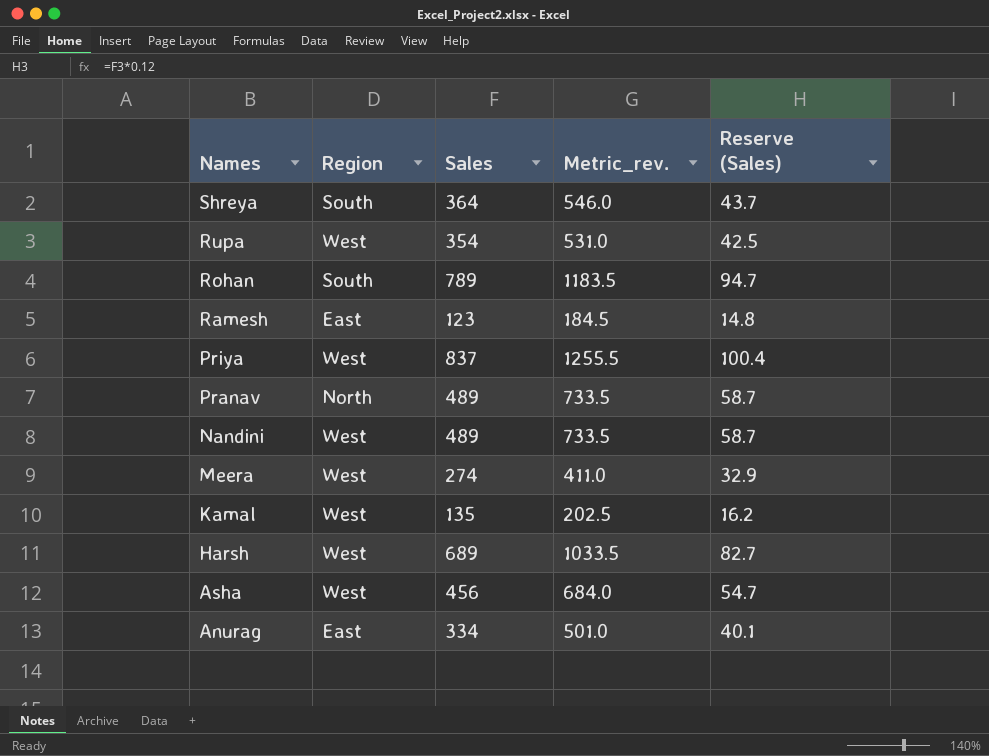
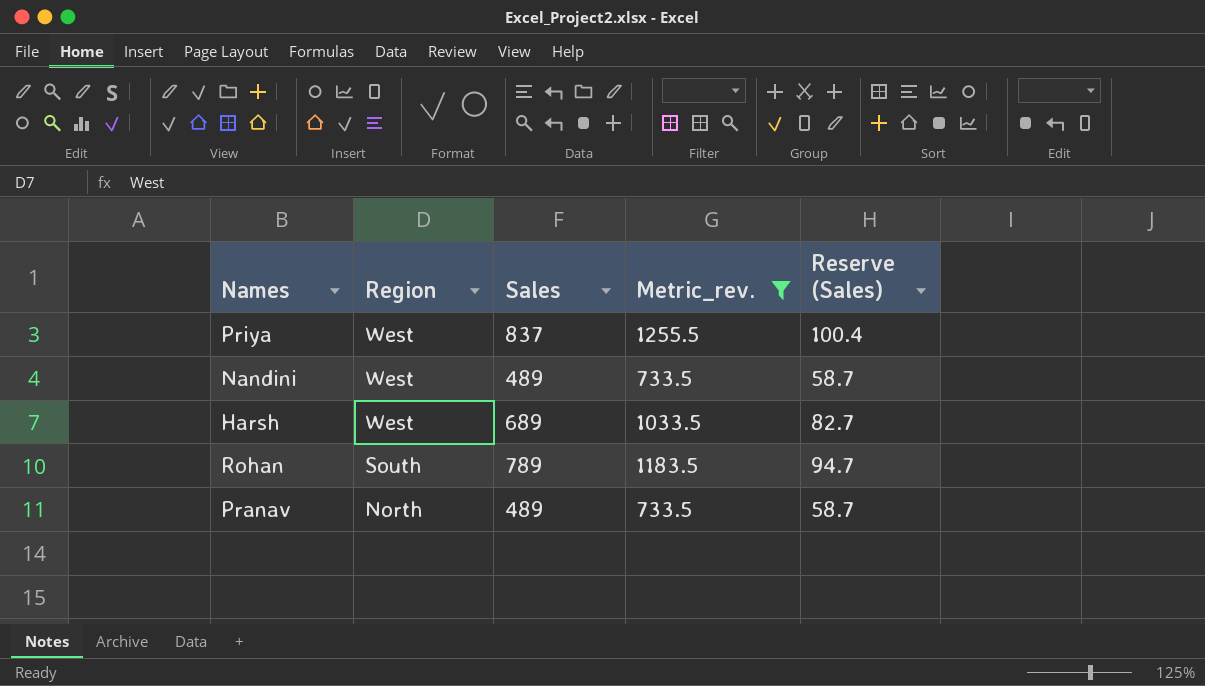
filter: none -> Metric_rev. >= 733.5
row order: Names descending -> Region descending

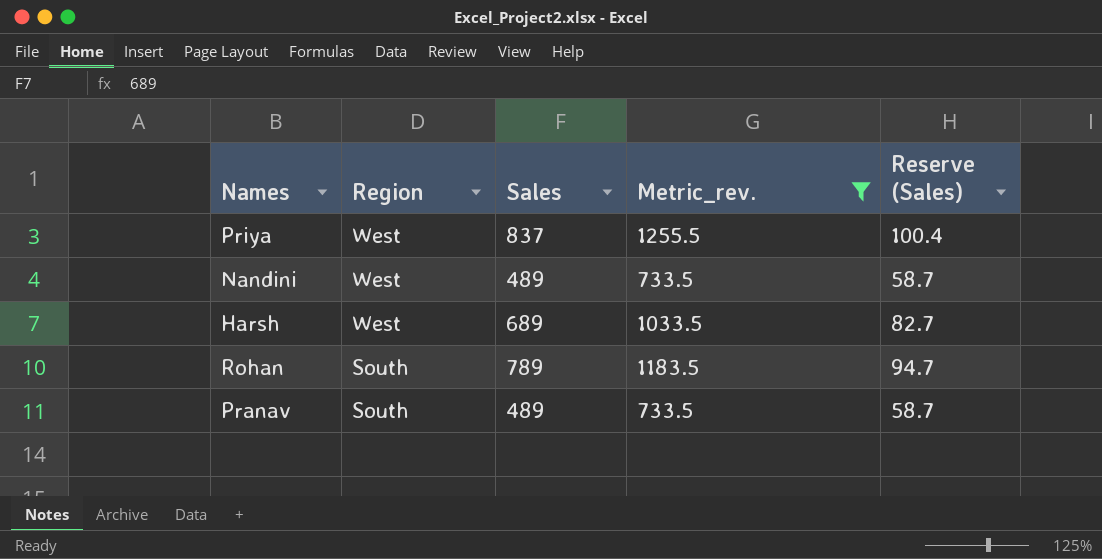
Pranav | Region: North -> South

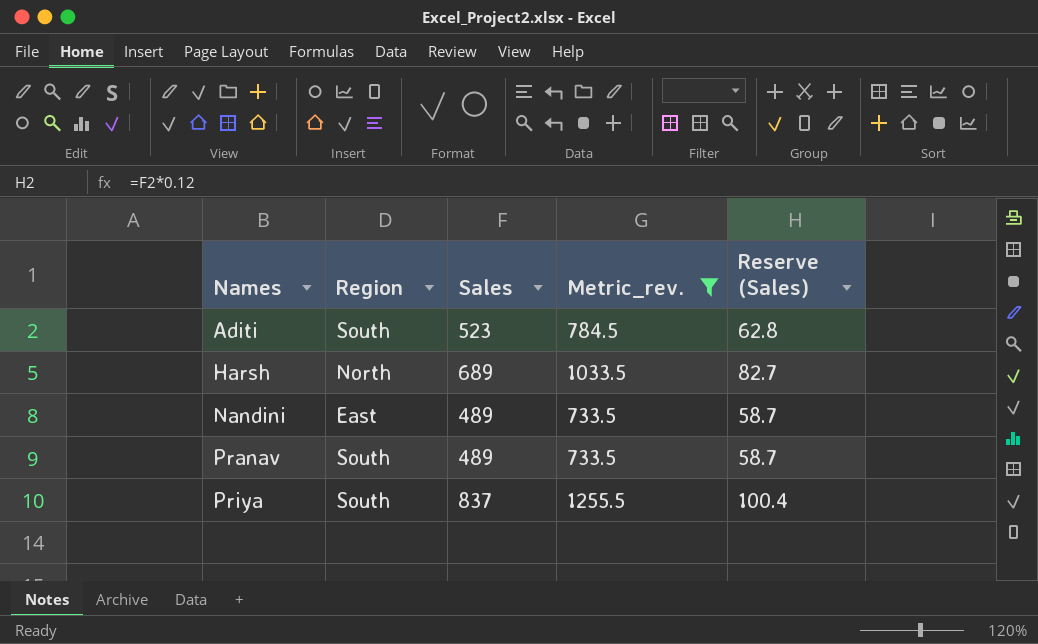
row order: Region descending -> Names ascending
row Rohan: South | 789 | 1183.5 | 94.7 -> none
row Aditi: none -> South | 523 | 784.5 | 62.8
Harsh | Region: West -> North
Nandini | Region: West -> East
Priya | Region: West -> South

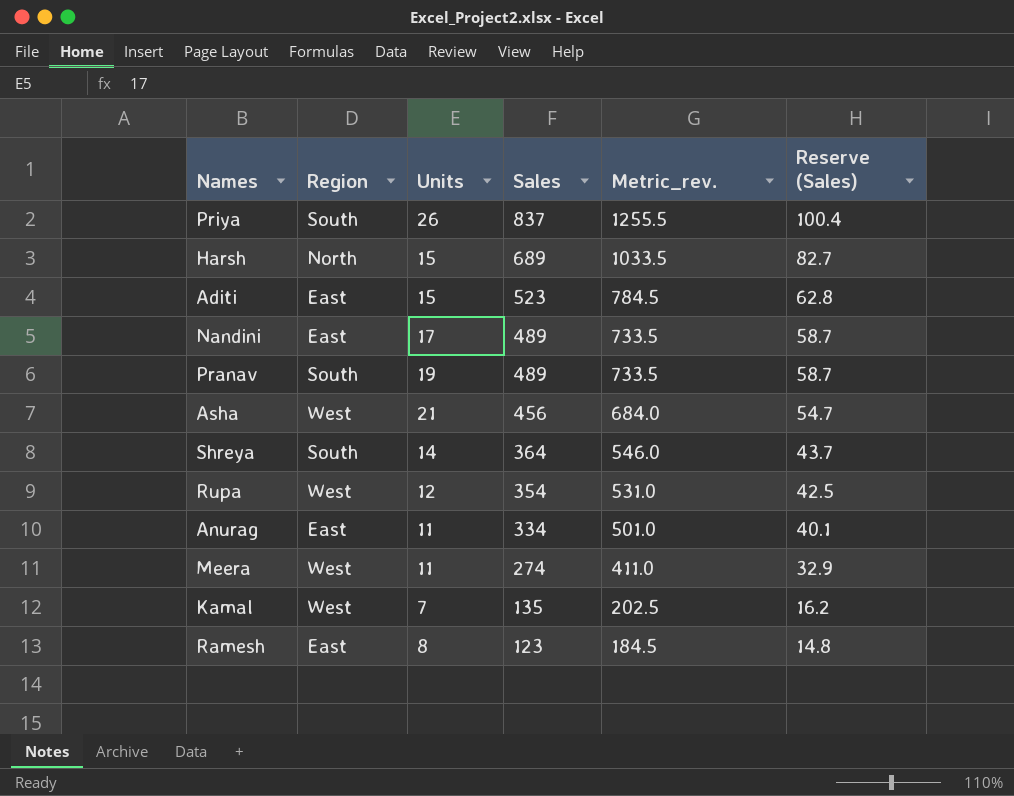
filter: Metric_rev. >= 733.5 -> none
row order: Names ascending -> Sales descending
column Units | position: none -> 3
Aditi | Region: South -> East

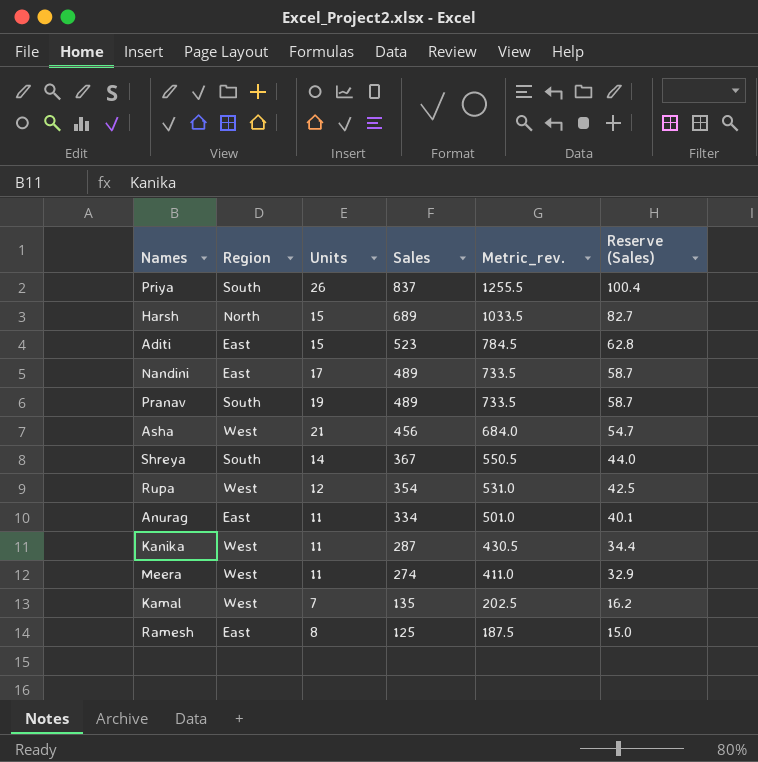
Shreya | Sales: 364 -> 367
Shreya | Metric_rev.: 546.0 -> 550.5
Shreya | Reserve (Sales): 43.7 -> 44.0
row Kanika: none -> West | 11 | 287 | 430.5 | 34.4
Ramesh | Sales: 123 -> 125
Ramesh | Metric_rev.: 184.5 -> 187.5
Ramesh | Reserve (Sales): 14.8 -> 15.0

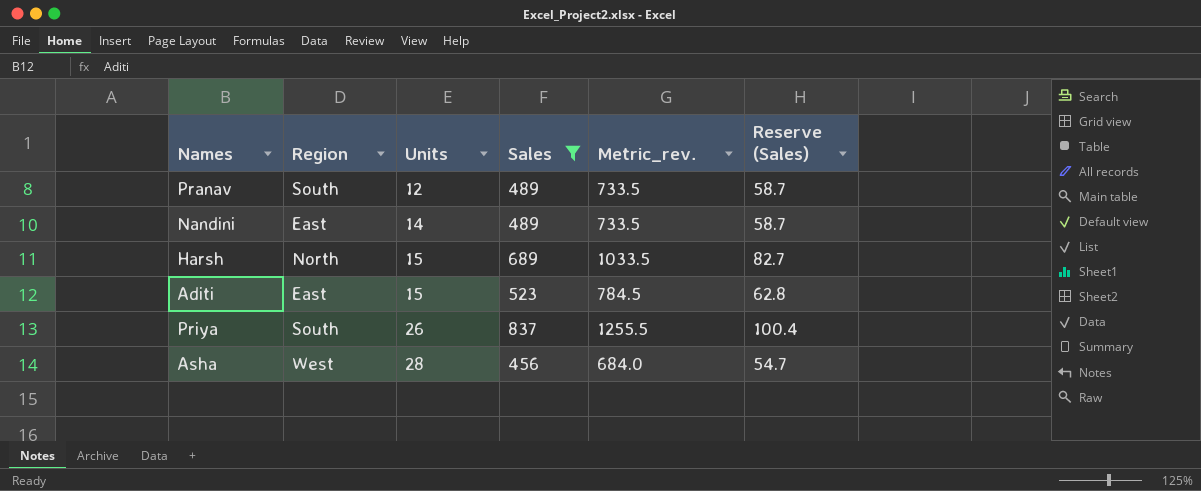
filter: none -> Sales >= 456
row order: Sales descending -> Units ascending
Pranav | Units: 19 -> 12
Nandini | Units: 17 -> 14
Asha | Units: 21 -> 28

